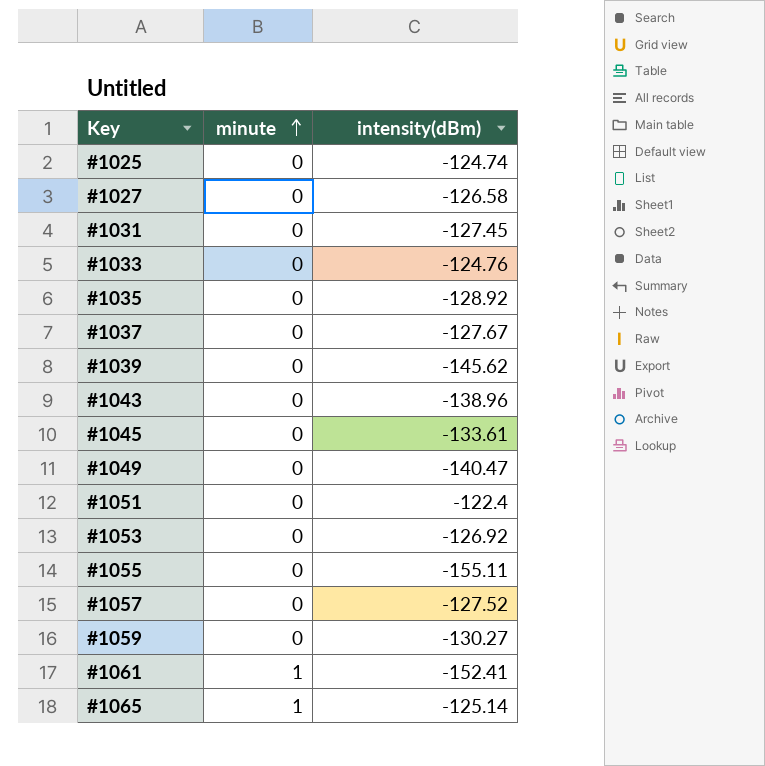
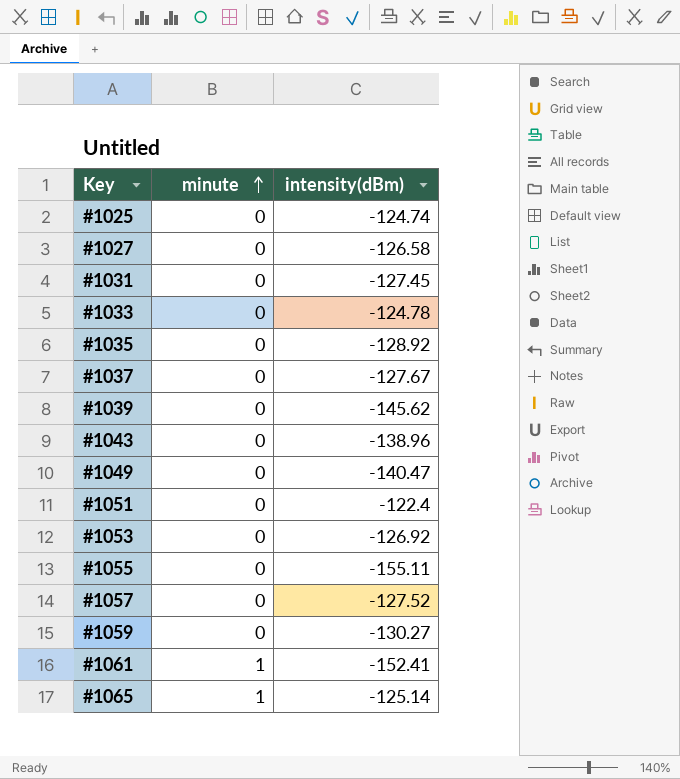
row #1045: 0 | -133.61 -> none
#1033 | intensity(dBm): -124.76 -> -124.78

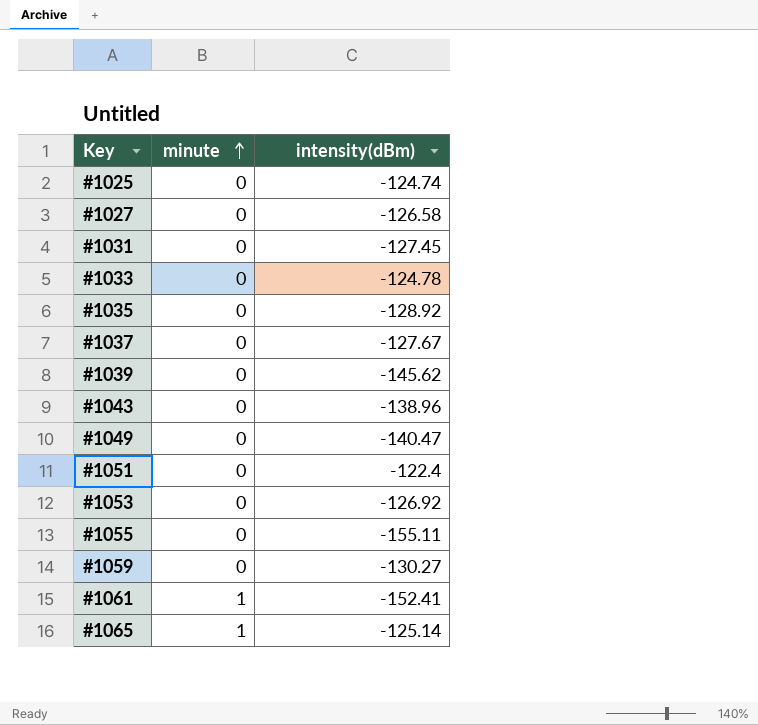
row #1057: 0 | -127.52 -> none

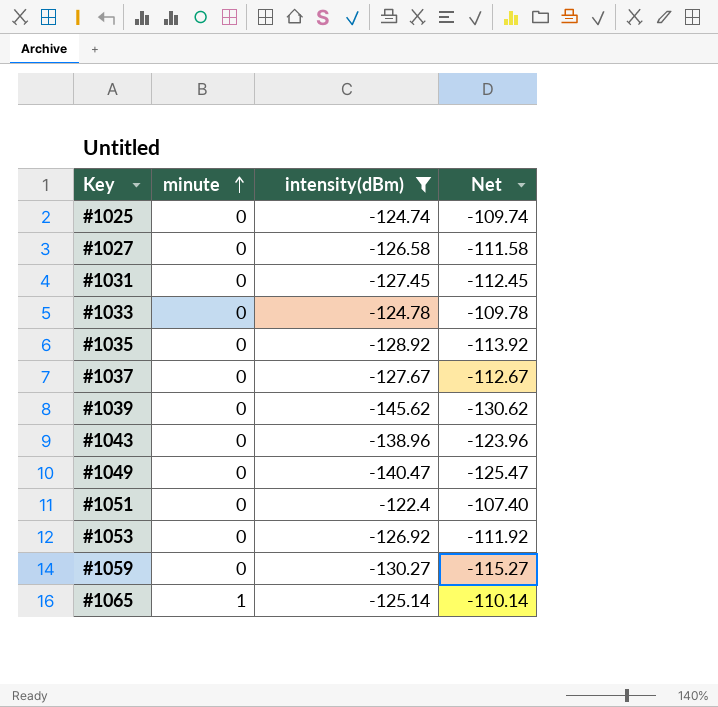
filter: none -> intensity(dBm) >= -145.62
column Net | formula: none -> [intensity(dBm)] + 15

